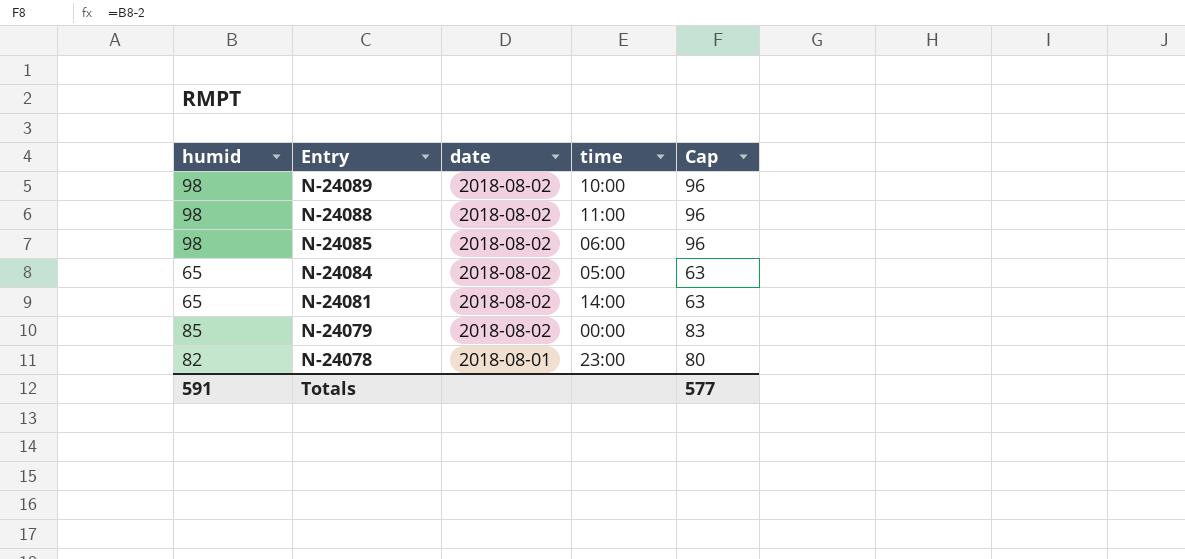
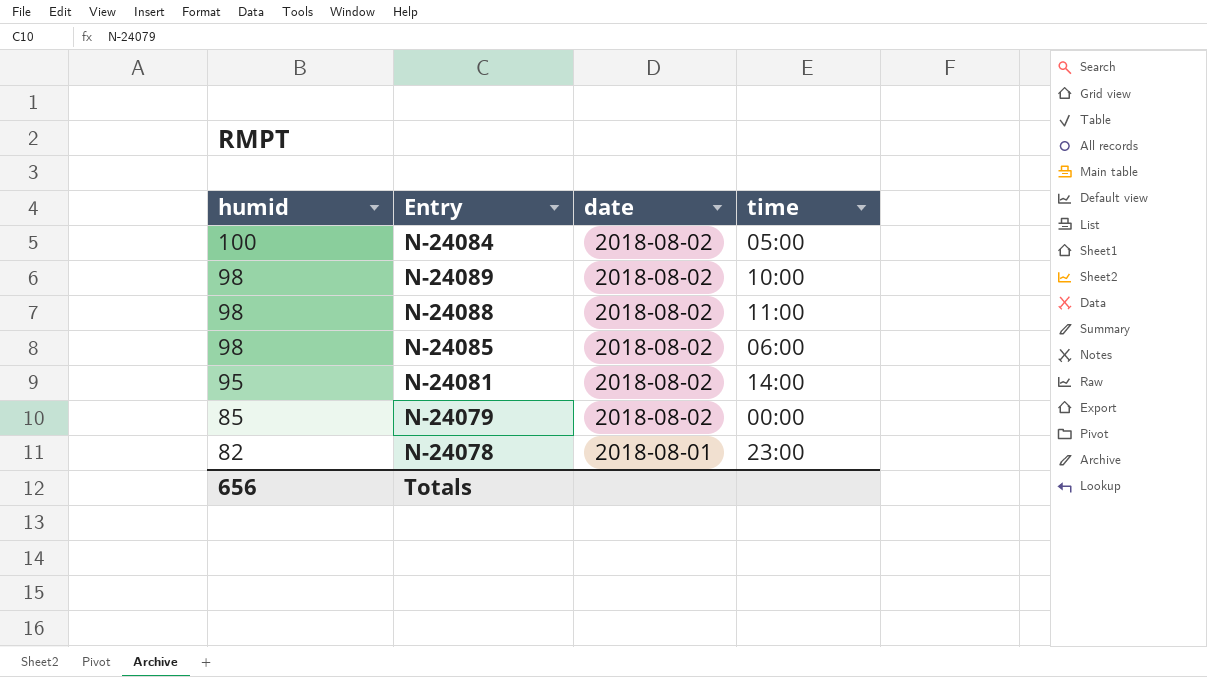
row order: Entry descending -> humid descending
column Cap | formula: [humid] - 2 -> none
N-24084 | humid: 65 -> 100
N-24081 | humid: 65 -> 95
Totals | humid: 591 -> 656

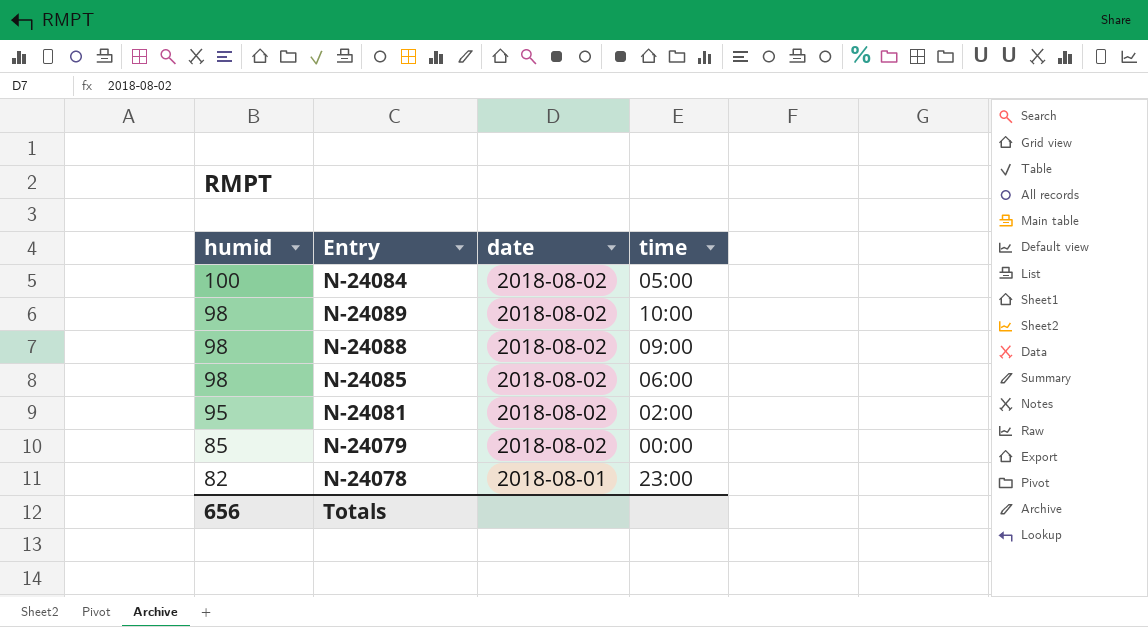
N-24088 | time: 11:00 -> 09:00
N-24081 | time: 14:00 -> 02:00

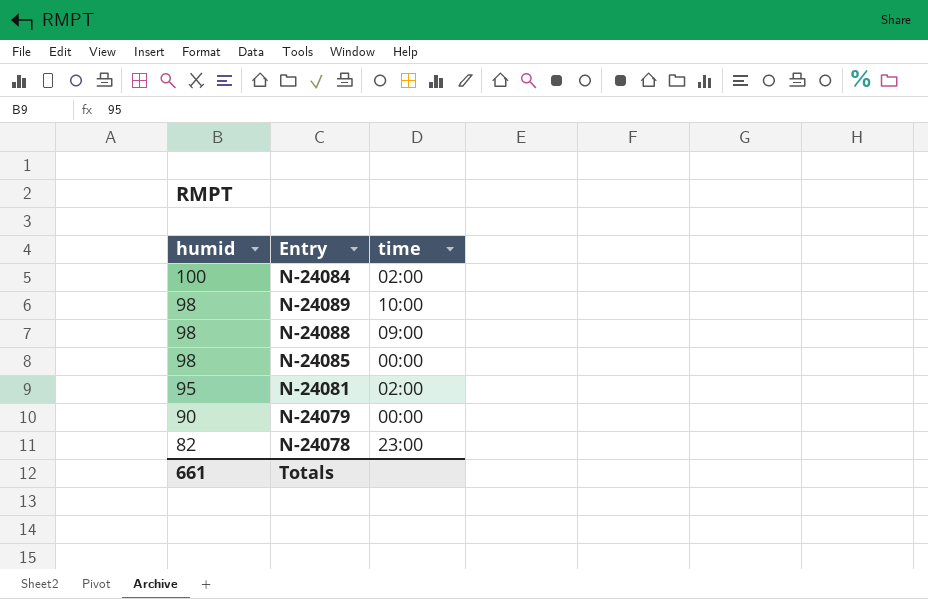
column date | position: 3 -> none
N-24084 | time: 05:00 -> 02:00
N-24085 | time: 06:00 -> 00:00
N-24079 | humid: 85 -> 90
Totals | humid: 656 -> 661

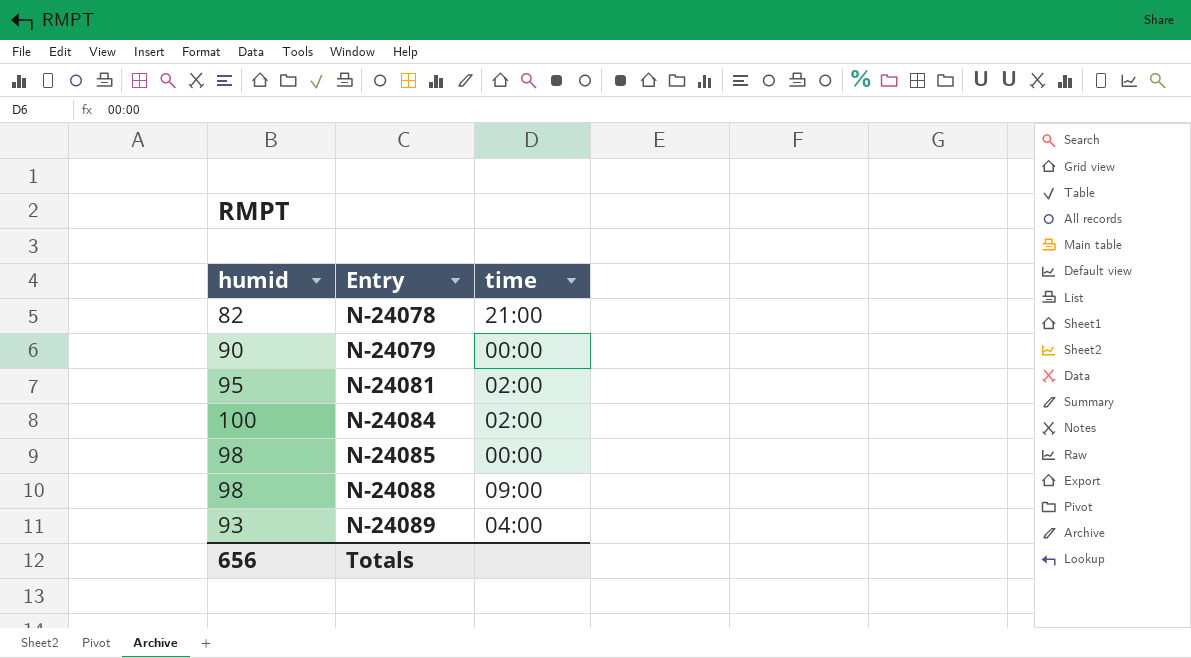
row order: humid descending -> Entry ascending
N-24078 | time: 23:00 -> 21:00
N-24089 | humid: 98 -> 93
N-24089 | time: 10:00 -> 04:00
Totals | humid: 661 -> 656

